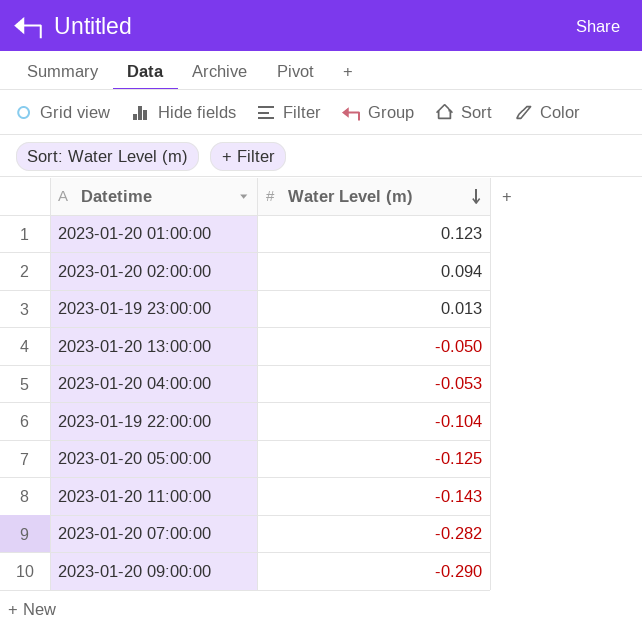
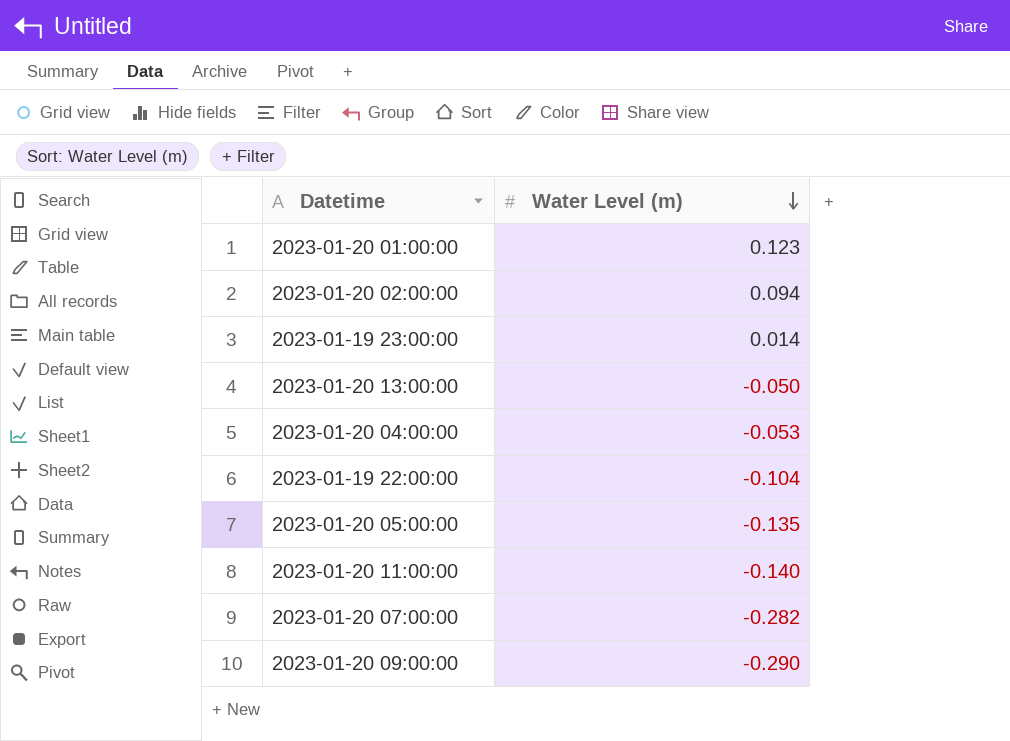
2023-01-19 23:00:00 | Water Level (m): 0.013 -> 0.014
2023-01-20 05:00:00 | Water Level (m): -0.125 -> -0.135
2023-01-20 11:00:00 | Water Level (m): -0.143 -> -0.140

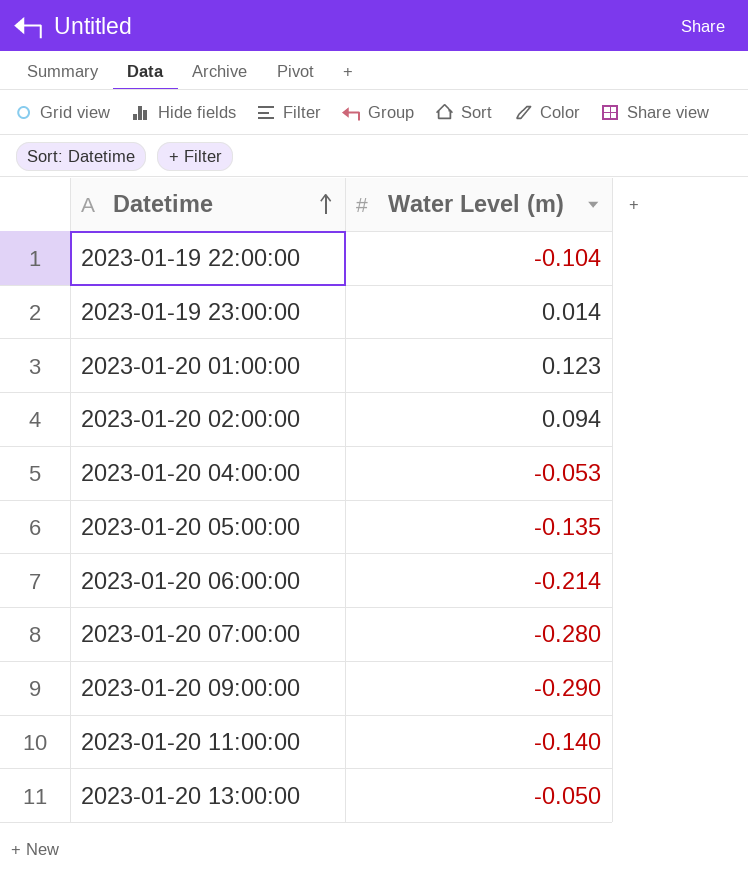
row order: Water Level (m) descending -> Datetime ascending
row 2023-01-20 06:00:00: none -> -0.214
2023-01-20 07:00:00 | Water Level (m): -0.282 -> -0.280

